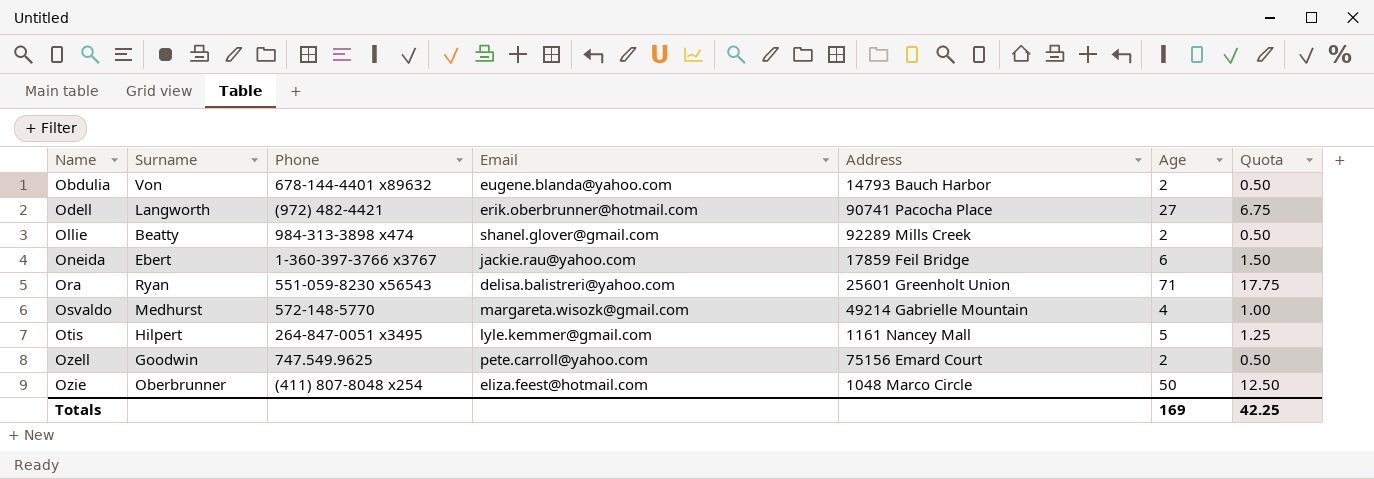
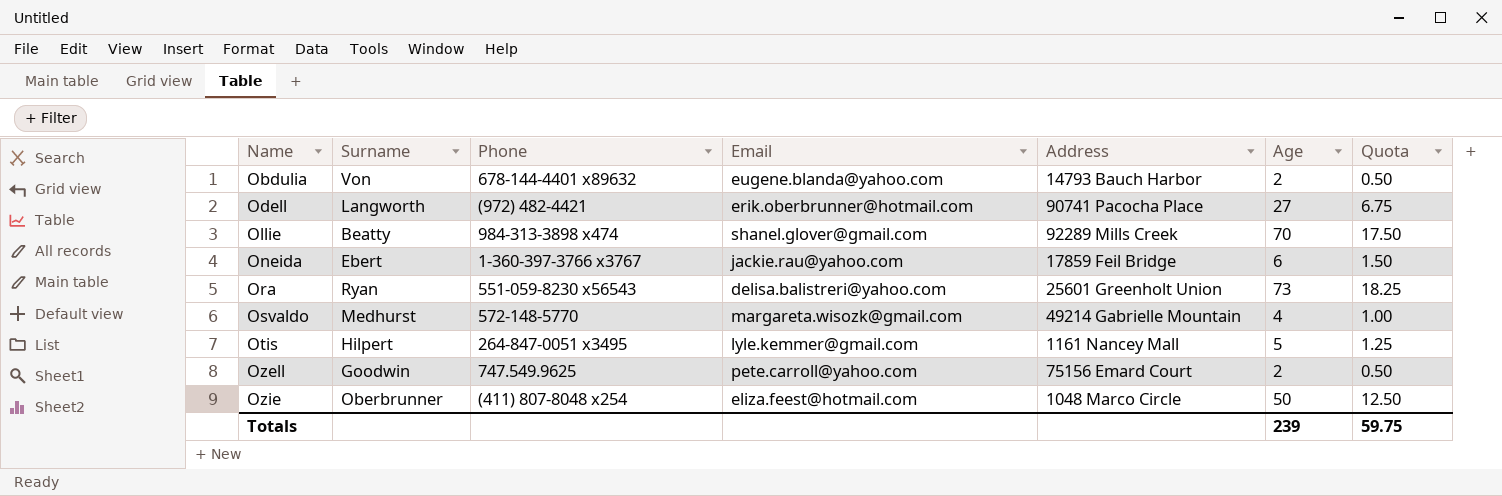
Ollie | Age: 2 -> 70
Ollie | Quota: 0.50 -> 17.50
Ora | Age: 71 -> 73
Ora | Quota: 17.75 -> 18.25
Totals | Age: 169 -> 239
Totals | Quota: 42.25 -> 59.75

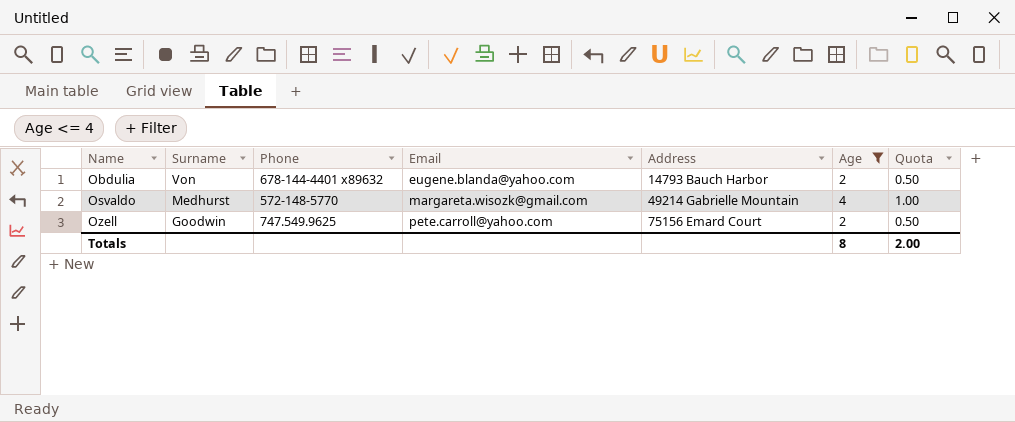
filter: none -> Age <= 4
Totals | Age: 239 -> 8
Totals | Quota: 59.75 -> 2.00

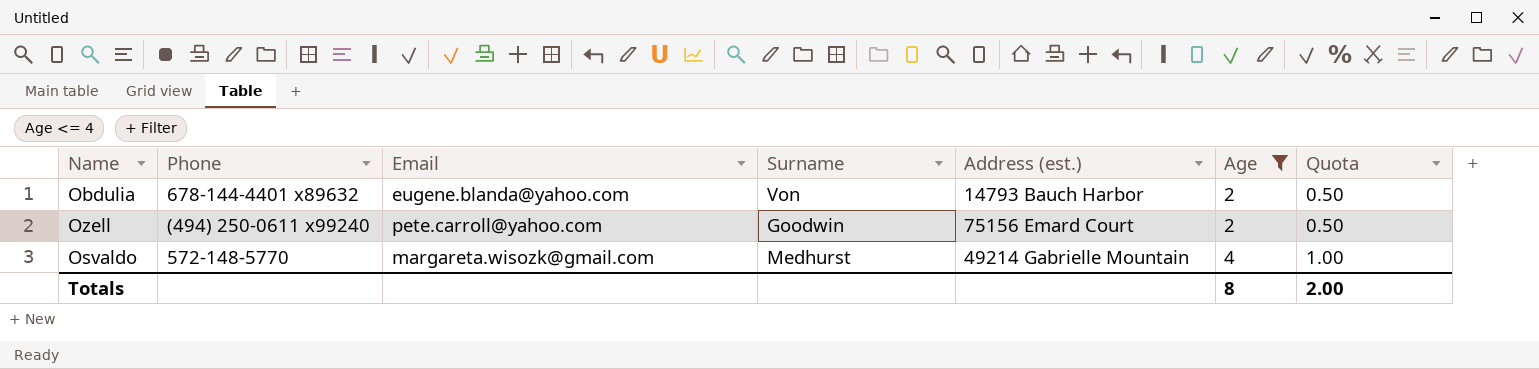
row order: Name ascending -> Age ascending
column Surname | position: 2 -> 4
column name: Address -> Address (est.)
Ozell | Phone: 747.549.9625 -> (494) 250-0611 x99240

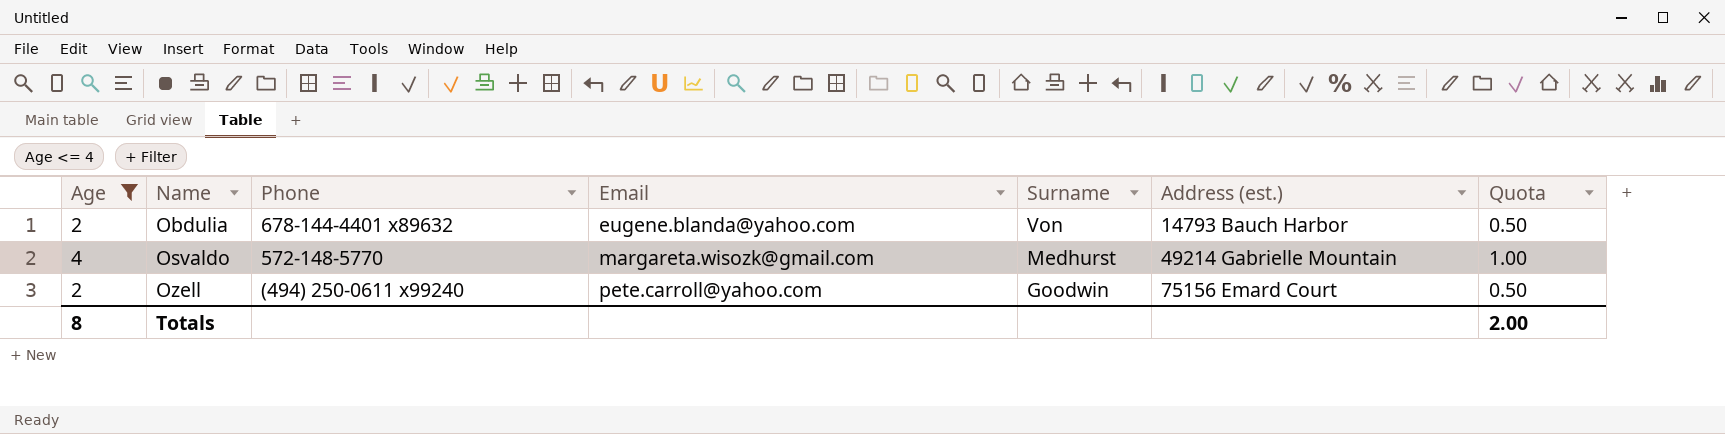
row order: Age ascending -> Name ascending
column Age | position: 6 -> 1

